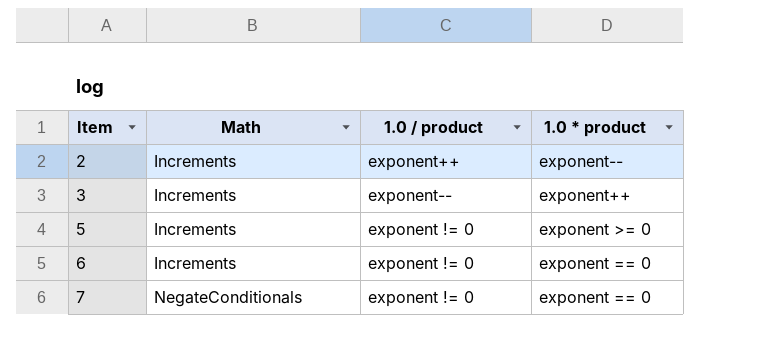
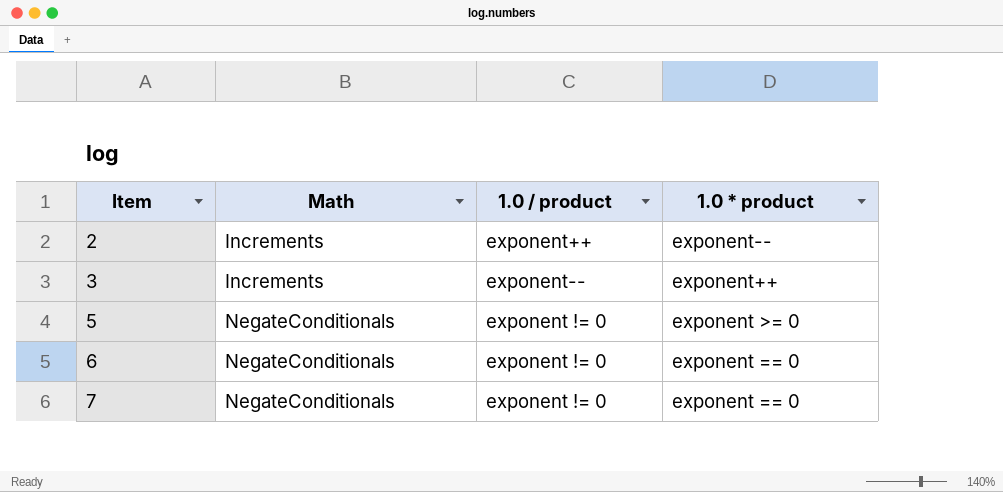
5 | Math: Increments -> NegateConditionals
6 | Math: Increments -> NegateConditionals

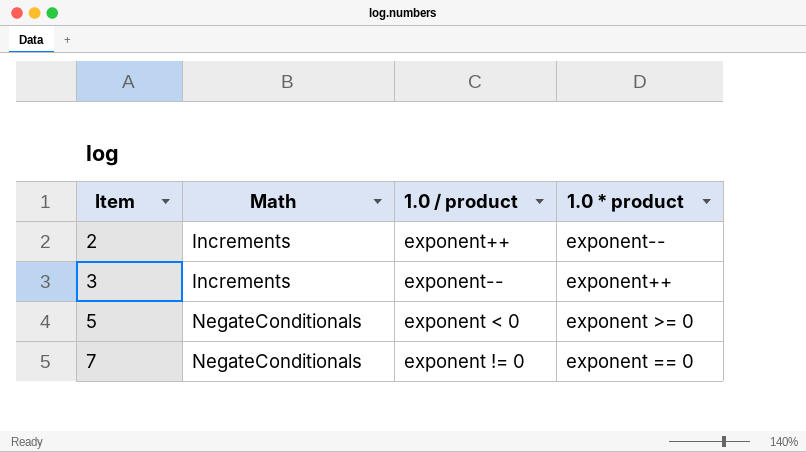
row 6: NegateConditionals | exponent != 0 | exponent == 0 -> none
5 | 1.0 / product: exponent != 0 -> exponent < 0

